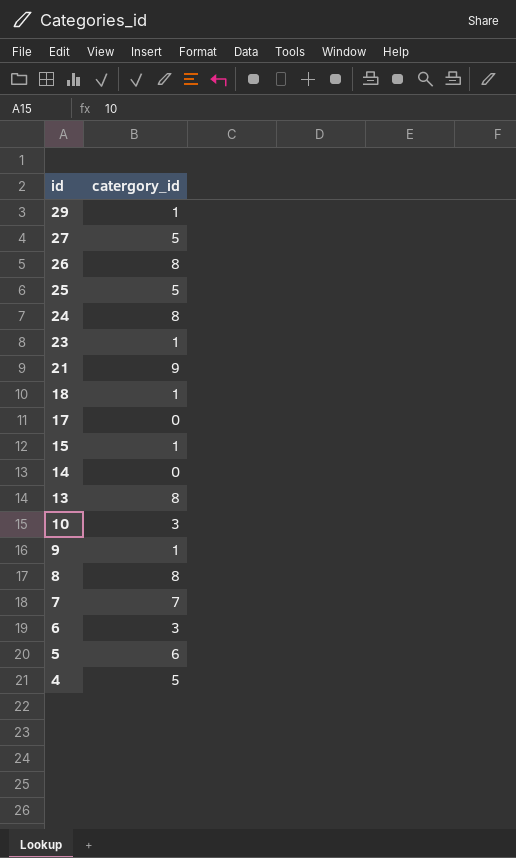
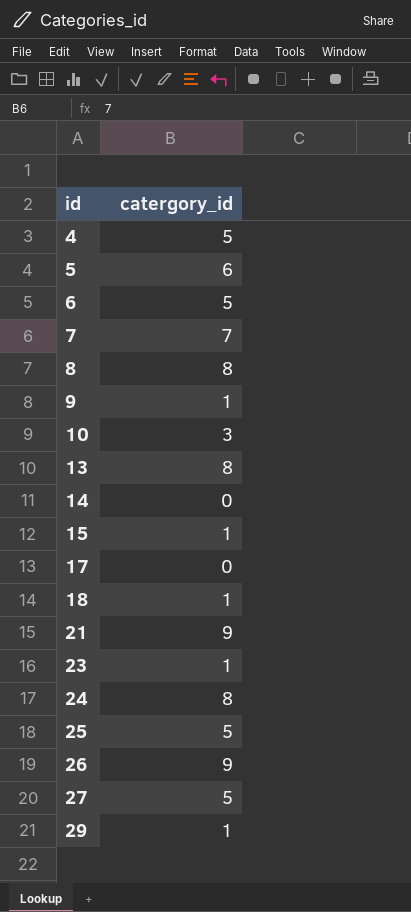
row order: id descending -> id ascending
6 | catergory_id: 3 -> 5
26 | catergory_id: 8 -> 9

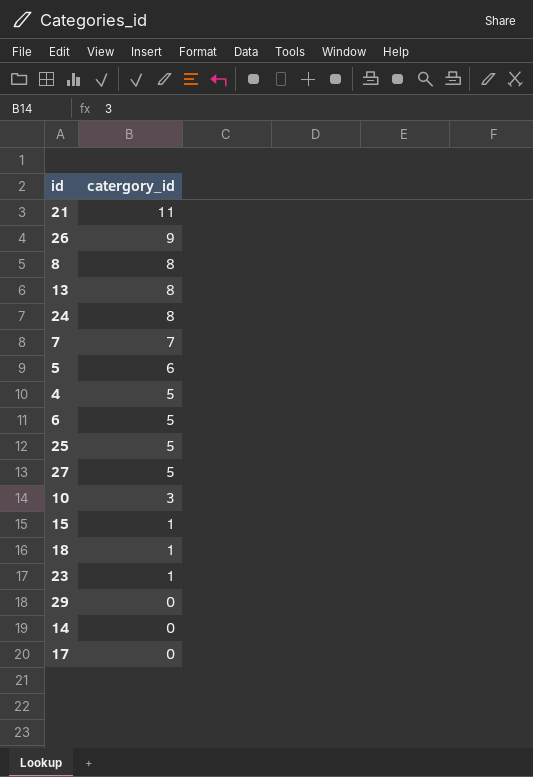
row order: id ascending -> catergory_id descending
row 9: 1 -> none
21 | catergory_id: 9 -> 11
29 | catergory_id: 1 -> 0

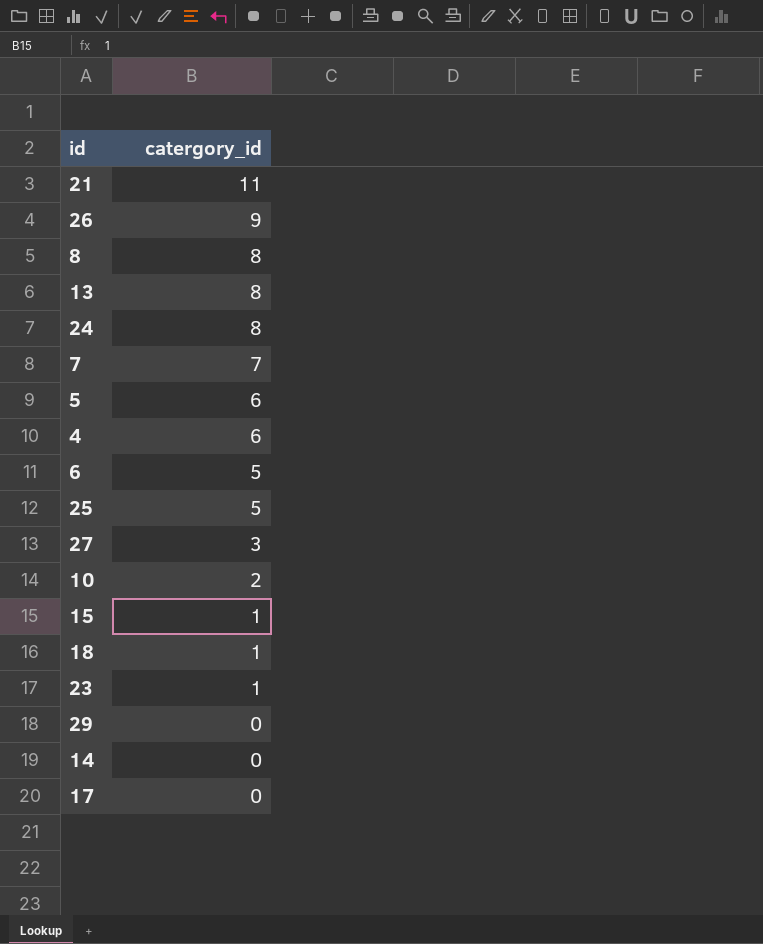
4 | catergory_id: 5 -> 6
27 | catergory_id: 5 -> 3
10 | catergory_id: 3 -> 2

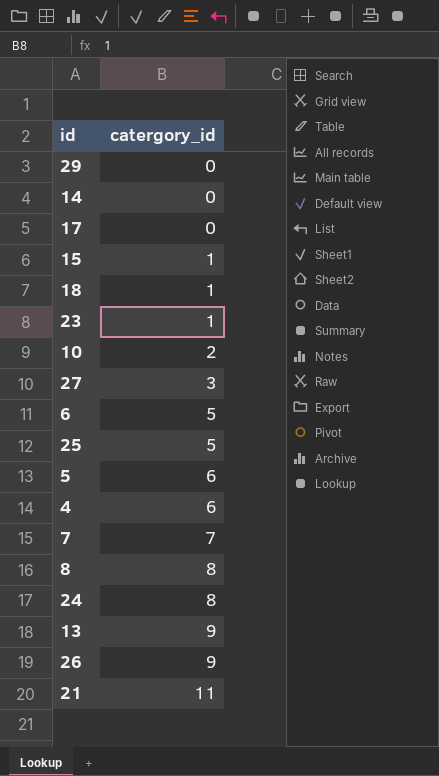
row order: catergory_id descending -> catergory_id ascending
13 | catergory_id: 8 -> 9

